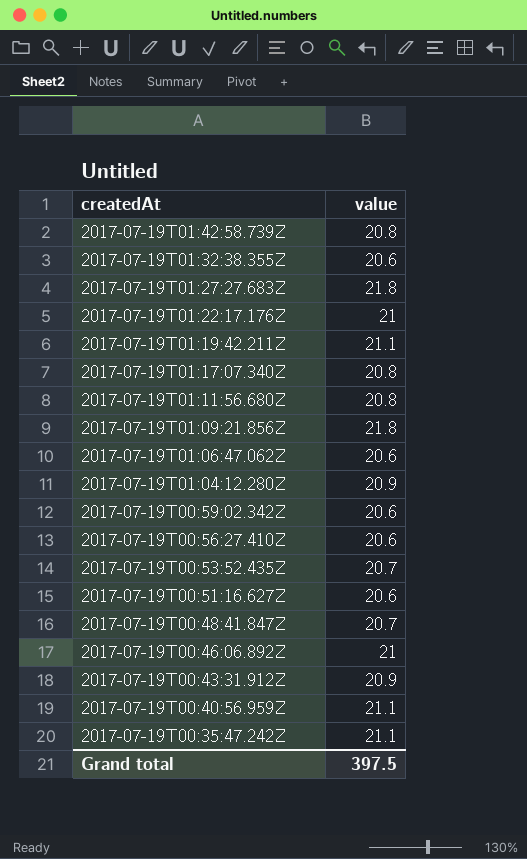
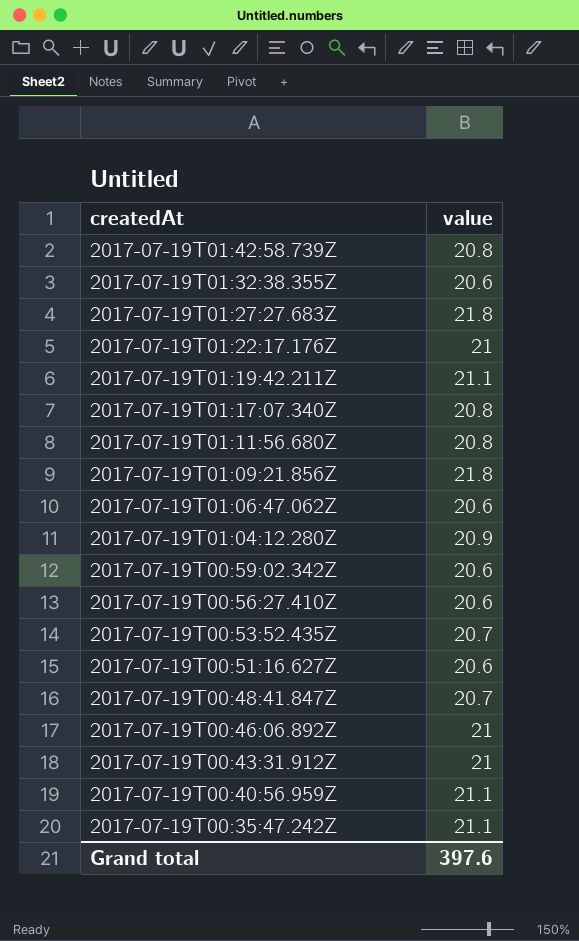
2017-07-19T00:43:31.912Z | value: 20.9 -> 21
Grand total | value: 397.5 -> 397.6

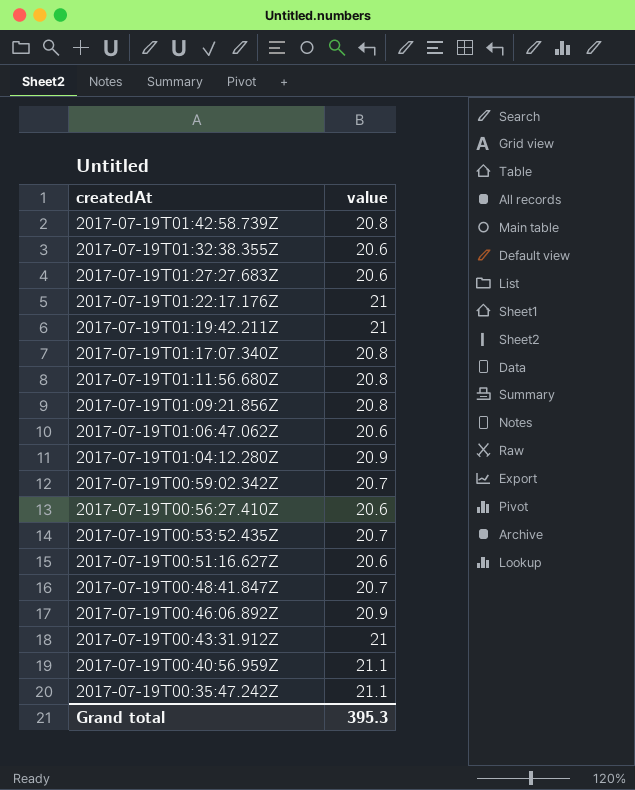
2017-07-19T01:27:27.683Z | value: 21.8 -> 20.6
2017-07-19T01:19:42.211Z | value: 21.1 -> 21
2017-07-19T01:09:21.856Z | value: 21.8 -> 20.8
2017-07-19T00:59:02.342Z | value: 20.6 -> 20.7
2017-07-19T00:46:06.892Z | value: 21 -> 20.9
Grand total | value: 397.6 -> 395.3

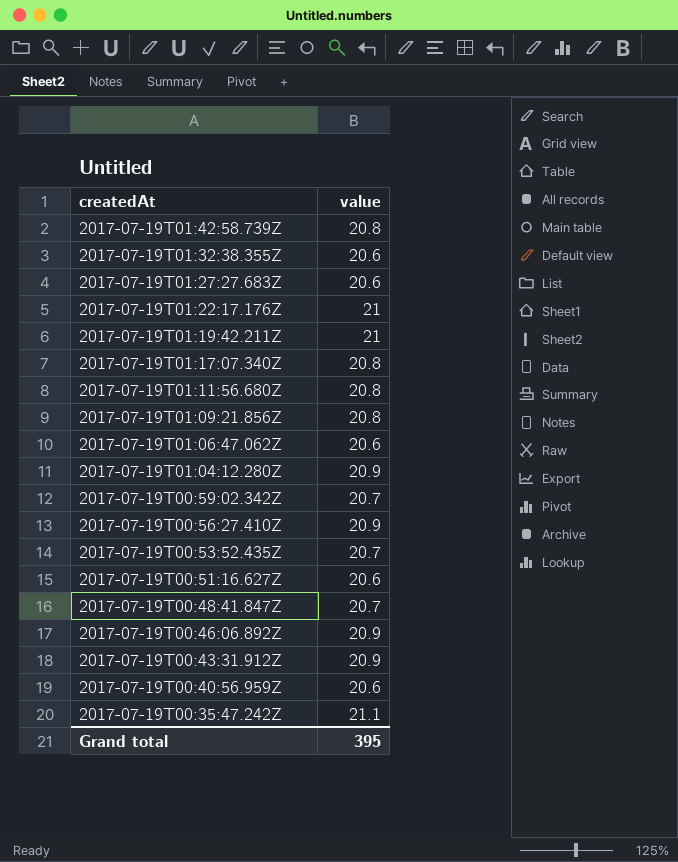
2017-07-19T00:56:27.410Z | value: 20.6 -> 20.9
2017-07-19T00:43:31.912Z | value: 21 -> 20.9
2017-07-19T00:40:56.959Z | value: 21.1 -> 20.6
Grand total | value: 395.3 -> 395

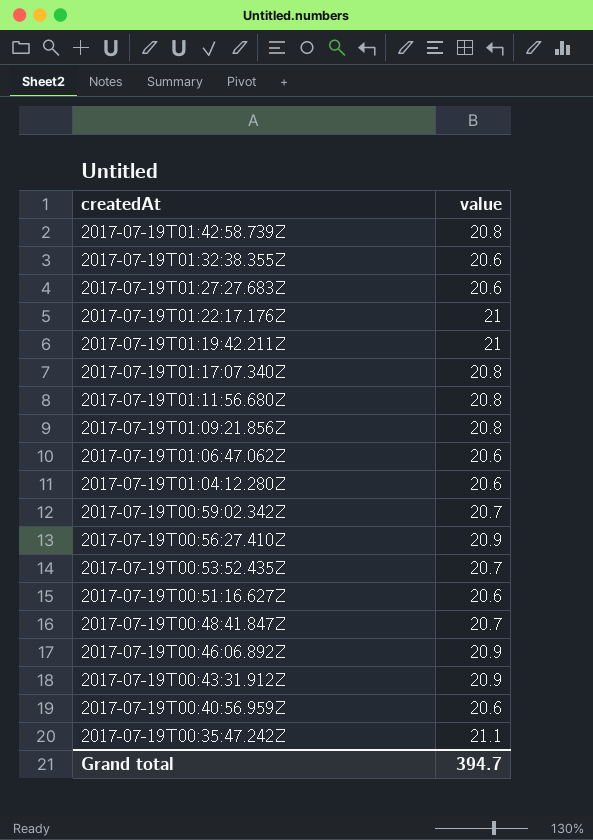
2017-07-19T01:04:12.280Z | value: 20.9 -> 20.6
Grand total | value: 395 -> 394.7

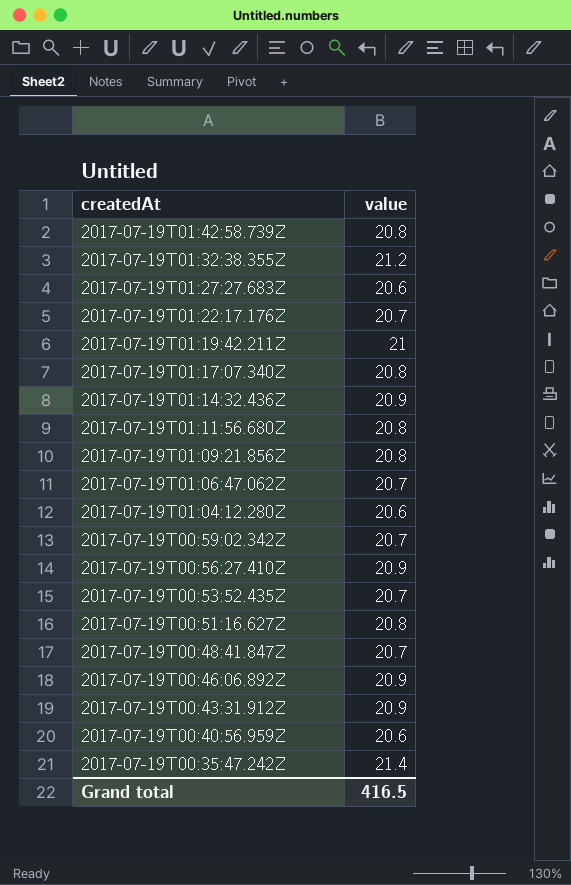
2017-07-19T01:32:38.355Z | value: 20.6 -> 21.2
2017-07-19T01:22:17.176Z | value: 21 -> 20.7
row 2017-07-19T01:14:32.436Z: none -> 20.9
2017-07-19T01:06:47.062Z | value: 20.6 -> 20.7
2017-07-19T00:51:16.627Z | value: 20.6 -> 20.8
2017-07-19T00:35:47.242Z | value: 21.1 -> 21.4
Grand total | value: 394.7 -> 416.5

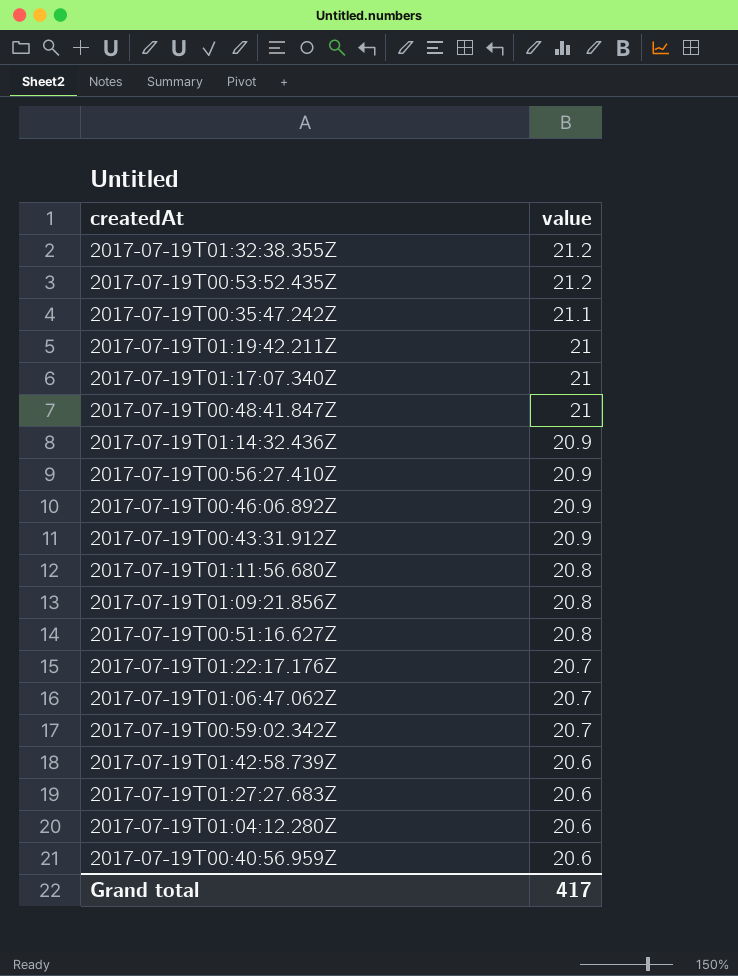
row order: createdAt descending -> value descending
2017-07-19T00:53:52.435Z | value: 20.7 -> 21.2
2017-07-19T00:35:47.242Z | value: 21.4 -> 21.1
2017-07-19T01:17:07.340Z | value: 20.8 -> 21
2017-07-19T00:48:41.847Z | value: 20.7 -> 21
2017-07-19T01:42:58.739Z | value: 20.8 -> 20.6
Grand total | value: 416.5 -> 417

